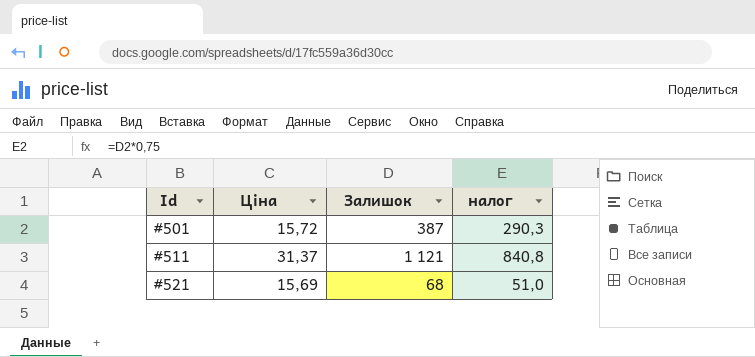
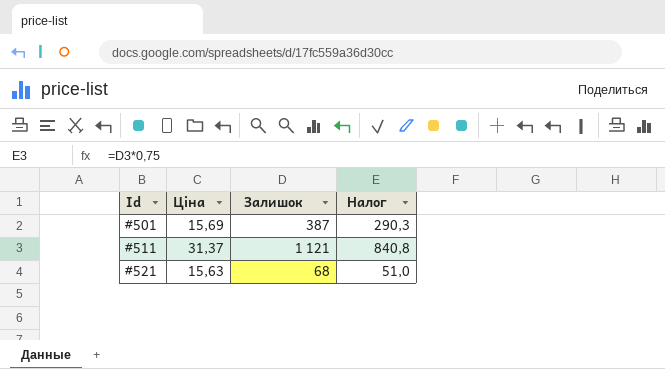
column name: налог -> Налог
#501 | Ціна: 15,72 -> 15,69
#521 | Ціна: 15,69 -> 15,63

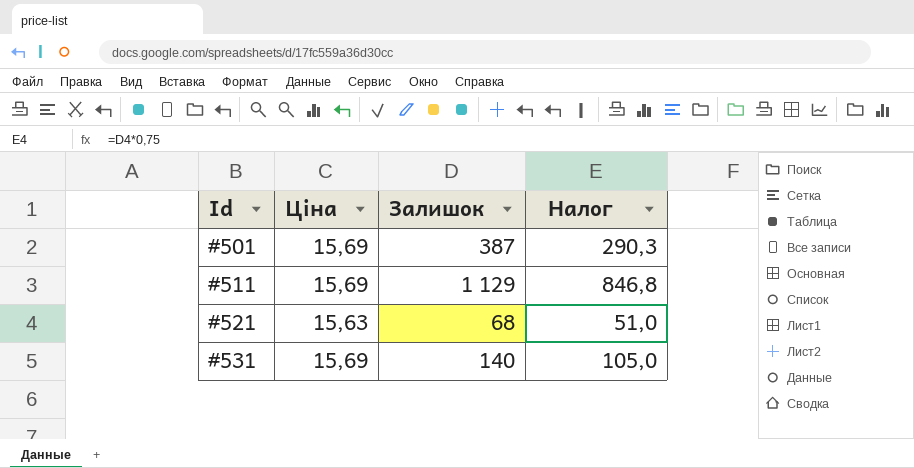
#511 | Ціна: 31,37 -> 15,69
#511 | Залишок: 1 121 -> 1 129
#511 | Налог: 840,8 -> 846,8
row #531: none -> 15,69 | 140 | 105,0

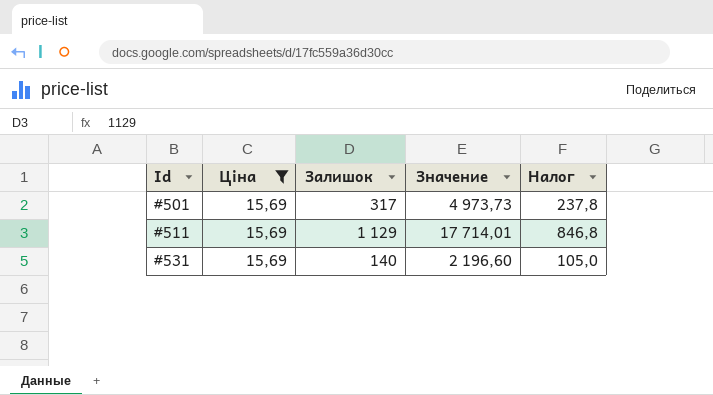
filter: none -> Ціна = 15,69
column Значение | formula: none -> [Ціна] * [Залишок]
#501 | Залишок: 387 -> 317
#501 | Налог: 290,3 -> 237,8

